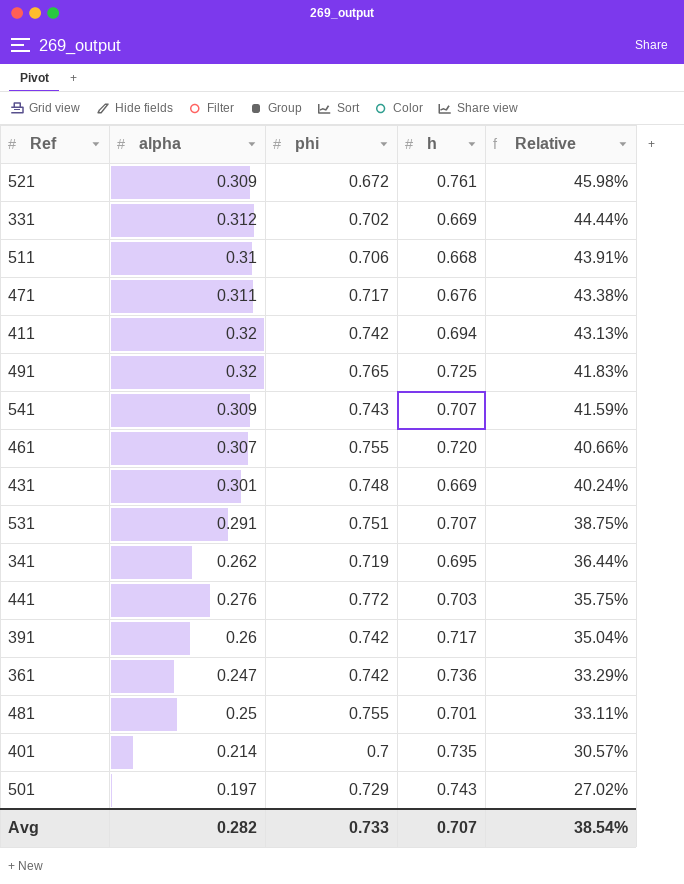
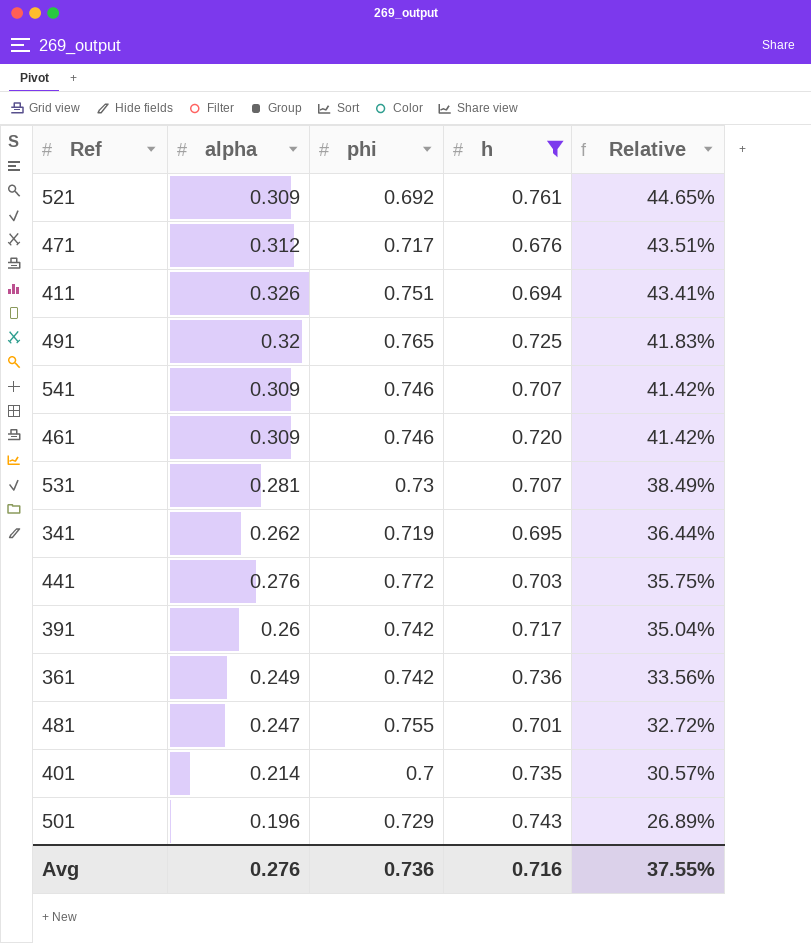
filter: none -> h >= 0.676
521 | phi: 0.672 -> 0.692
521 | Relative: 45.98% -> 44.65%
471 | alpha: 0.311 -> 0.312
471 | Relative: 43.38% -> 43.51%
411 | alpha: 0.32 -> 0.326
411 | phi: 0.742 -> 0.751
411 | Relative: 43.13% -> 43.41%
541 | phi: 0.743 -> 0.746
541 | Relative: 41.59% -> 41.42%
461 | alpha: 0.307 -> 0.309
461 | phi: 0.755 -> 0.746
461 | Relative: 40.66% -> 41.42%
531 | alpha: 0.291 -> 0.281
531 | phi: 0.751 -> 0.73
531 | Relative: 38.75% -> 38.49%
361 | alpha: 0.247 -> 0.249
361 | Relative: 33.29% -> 33.56%
481 | alpha: 0.25 -> 0.247
481 | Relative: 33.11% -> 32.72%
501 | alpha: 0.197 -> 0.196
501 | Relative: 27.02% -> 26.89%
Avg | alpha: 0.282 -> 0.276
Avg | phi: 0.733 -> 0.736
Avg | h: 0.707 -> 0.716
Avg | Relative: 38.54% -> 37.55%

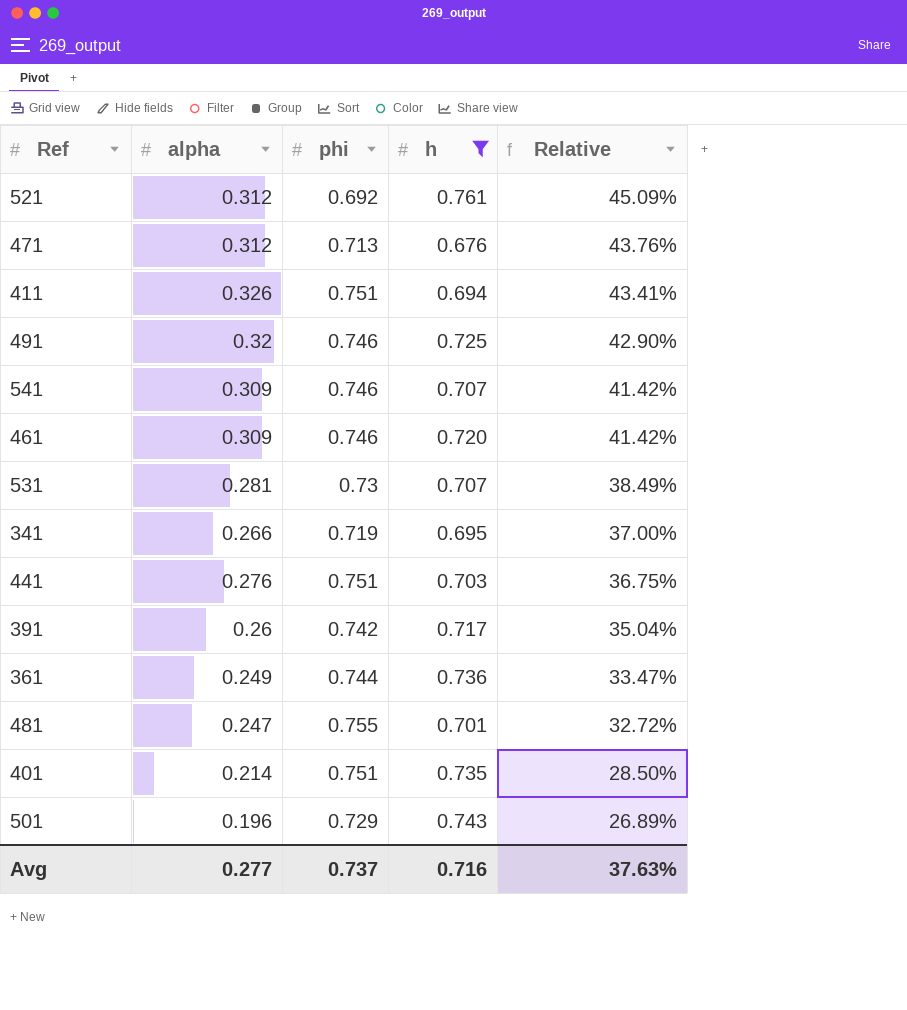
521 | alpha: 0.309 -> 0.312
521 | Relative: 44.65% -> 45.09%
471 | phi: 0.717 -> 0.713
471 | Relative: 43.51% -> 43.76%
491 | phi: 0.765 -> 0.746
491 | Relative: 41.83% -> 42.90%
341 | alpha: 0.262 -> 0.266
341 | Relative: 36.44% -> 37.00%
441 | phi: 0.772 -> 0.751
441 | Relative: 35.75% -> 36.75%
361 | phi: 0.742 -> 0.744
361 | Relative: 33.56% -> 33.47%
401 | phi: 0.7 -> 0.751
401 | Relative: 30.57% -> 28.50%
Avg | alpha: 0.276 -> 0.277
Avg | phi: 0.736 -> 0.737
Avg | Relative: 37.55% -> 37.63%

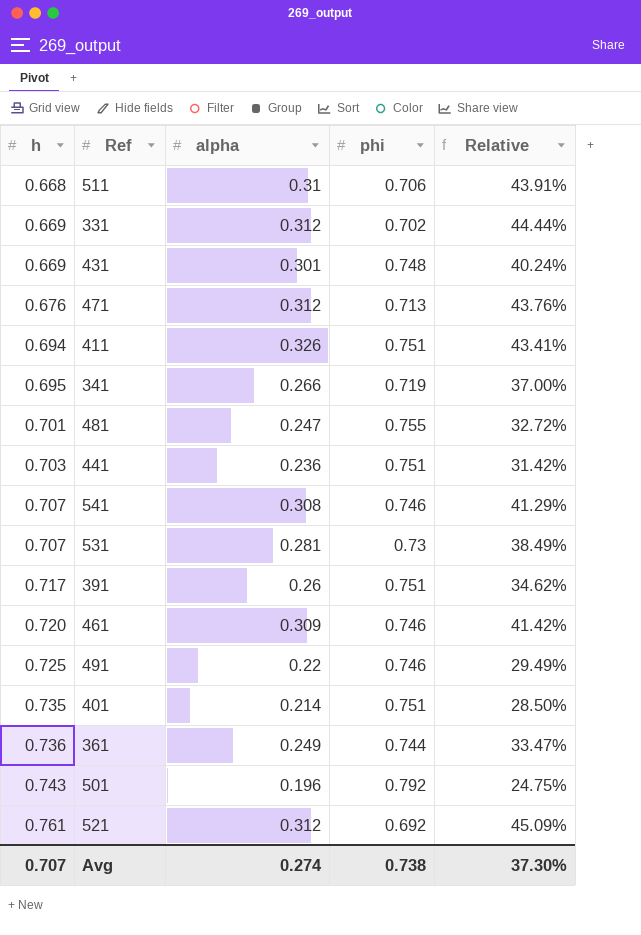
filter: h >= 0.676 -> none
row order: Relative descending -> h ascending
column h | position: 4 -> 1
441 | alpha: 0.276 -> 0.236
441 | Relative: 36.75% -> 31.42%
541 | alpha: 0.309 -> 0.308
541 | Relative: 41.42% -> 41.29%
391 | phi: 0.742 -> 0.751
391 | Relative: 35.04% -> 34.62%
491 | alpha: 0.32 -> 0.22
491 | Relative: 42.90% -> 29.49%
501 | phi: 0.729 -> 0.792
501 | Relative: 26.89% -> 24.75%
Avg | h: 0.716 -> 0.707
Avg | alpha: 0.277 -> 0.274
Avg | phi: 0.737 -> 0.738
Avg | Relative: 37.63% -> 37.30%

